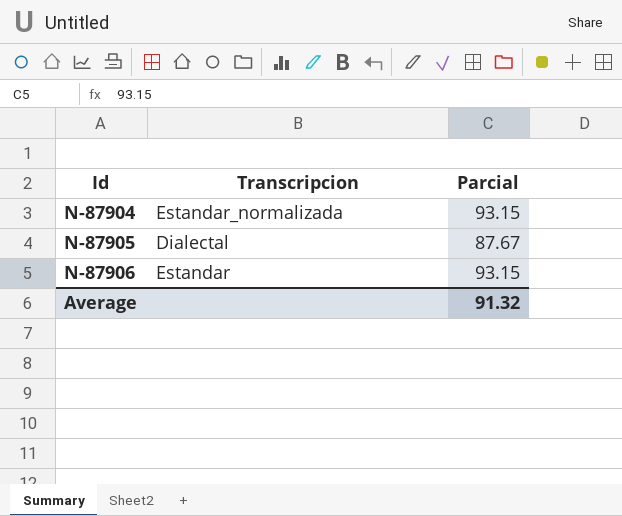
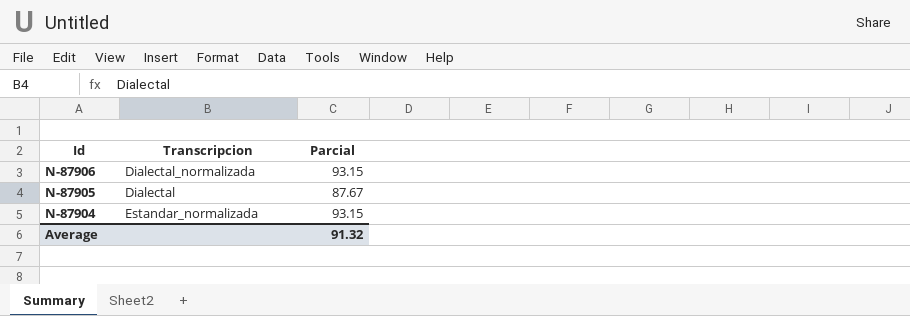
row order: Id ascending -> Id descending
N-87906 | Transcripcion: Estandar -> Dialectal_normalizada

